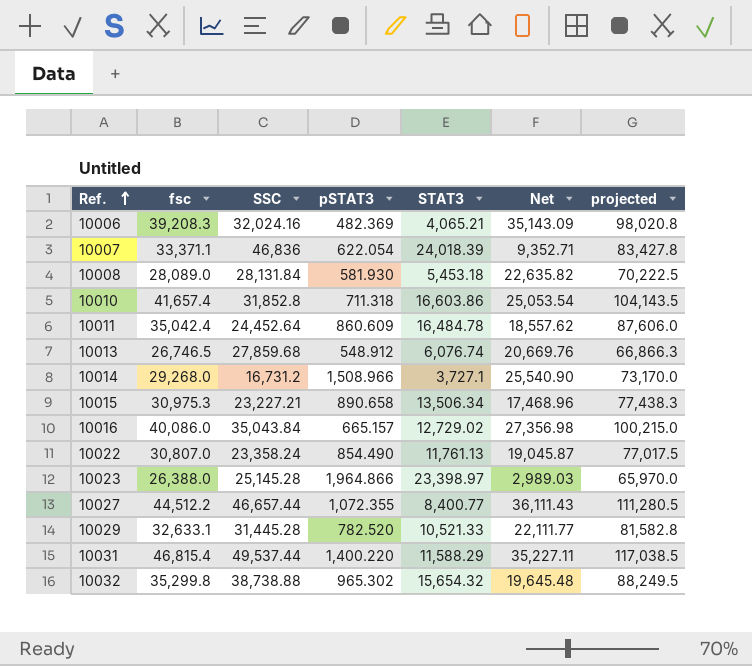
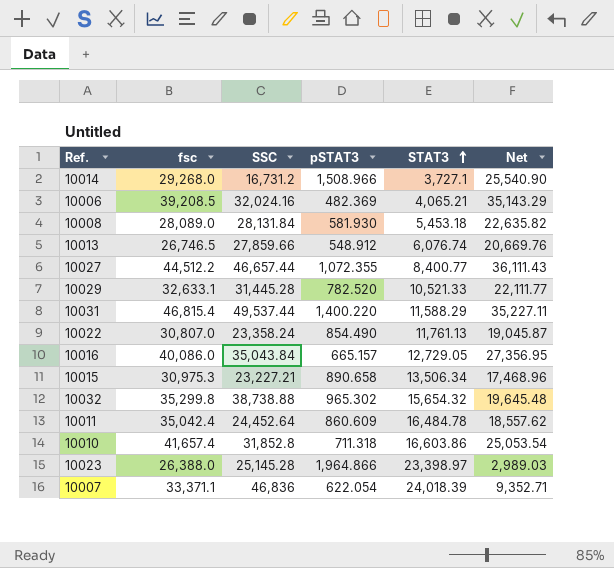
row order: Ref. ascending -> STAT3 ascending
column projected | formula: [fsc] * 2.5 -> none
10006 | fsc: 39,208.3 -> 39,208.5
10006 | Net: 35,143.09 -> 35,143.29
10013 | SSC: 27,859.68 -> 27,859.66
10016 | STAT3: 12,729.02 -> 12,729.05
10016 | Net: 27,356.98 -> 27,356.95

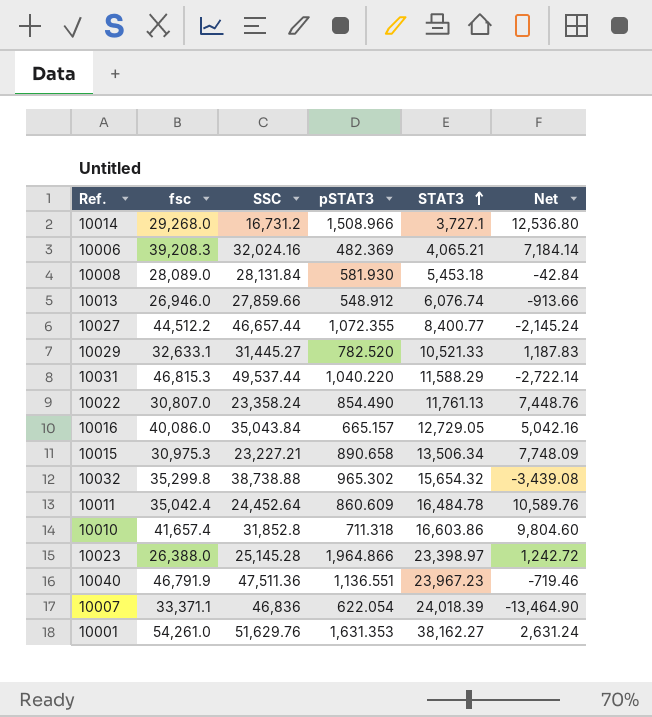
column Net | formula: [fsc] - [STAT3] -> [fsc] - [SSC]
10006 | fsc: 39,208.5 -> 39,208.3
10013 | fsc: 26,746.5 -> 26,946.0
10029 | SSC: 31,445.28 -> 31,445.27
10031 | fsc: 46,815.4 -> 46,815.3
10031 | pSTAT3: 1,400.220 -> 1,040.220
row 10040: none -> 46,791.9 | 47,511.36 | 1,136.551 | 23,967.23 | -719.46
row 10001: none -> 54,261.0 | 51,629.76 | 1,631.353 | 38,162.27 | 2,631.24

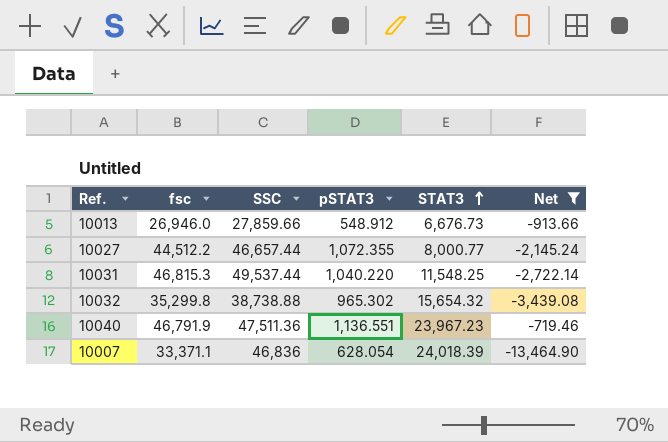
filter: none -> Net <= -719.46
10013 | STAT3: 6,076.74 -> 6,676.73
10027 | STAT3: 8,400.77 -> 8,000.77
10031 | STAT3: 11,588.29 -> 11,548.25
10007 | pSTAT3: 622.054 -> 628.054

